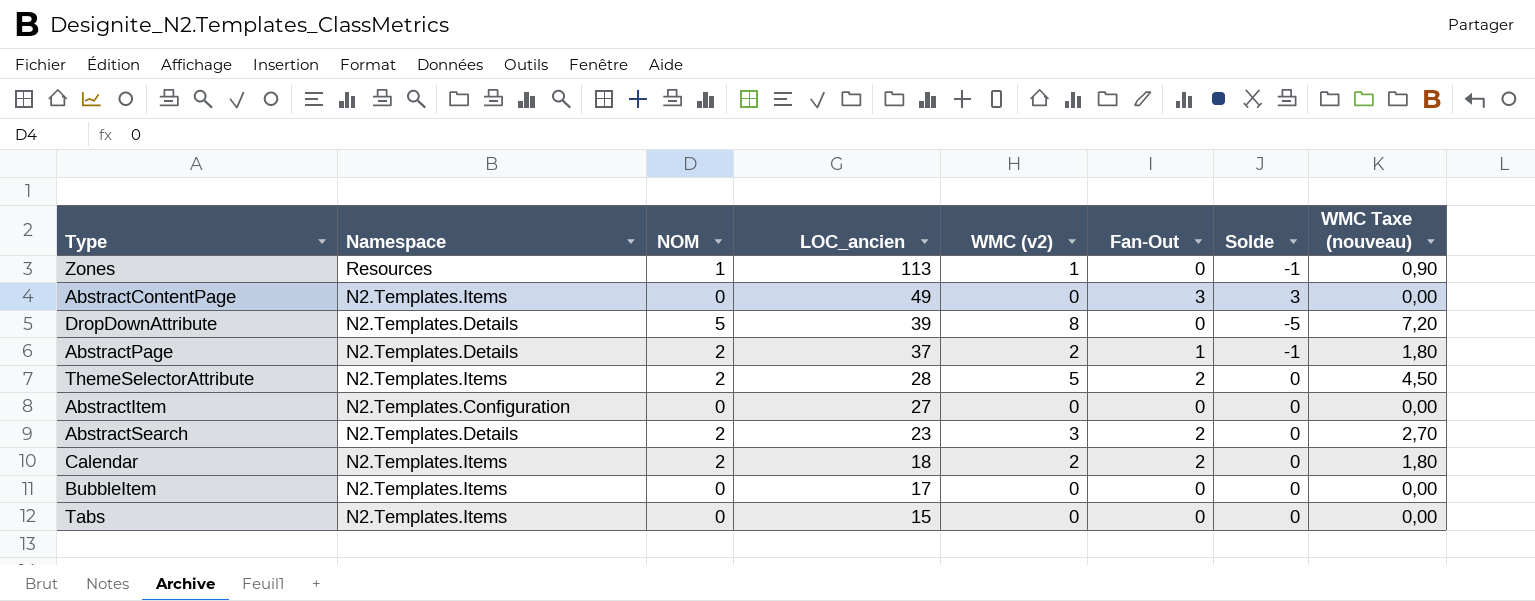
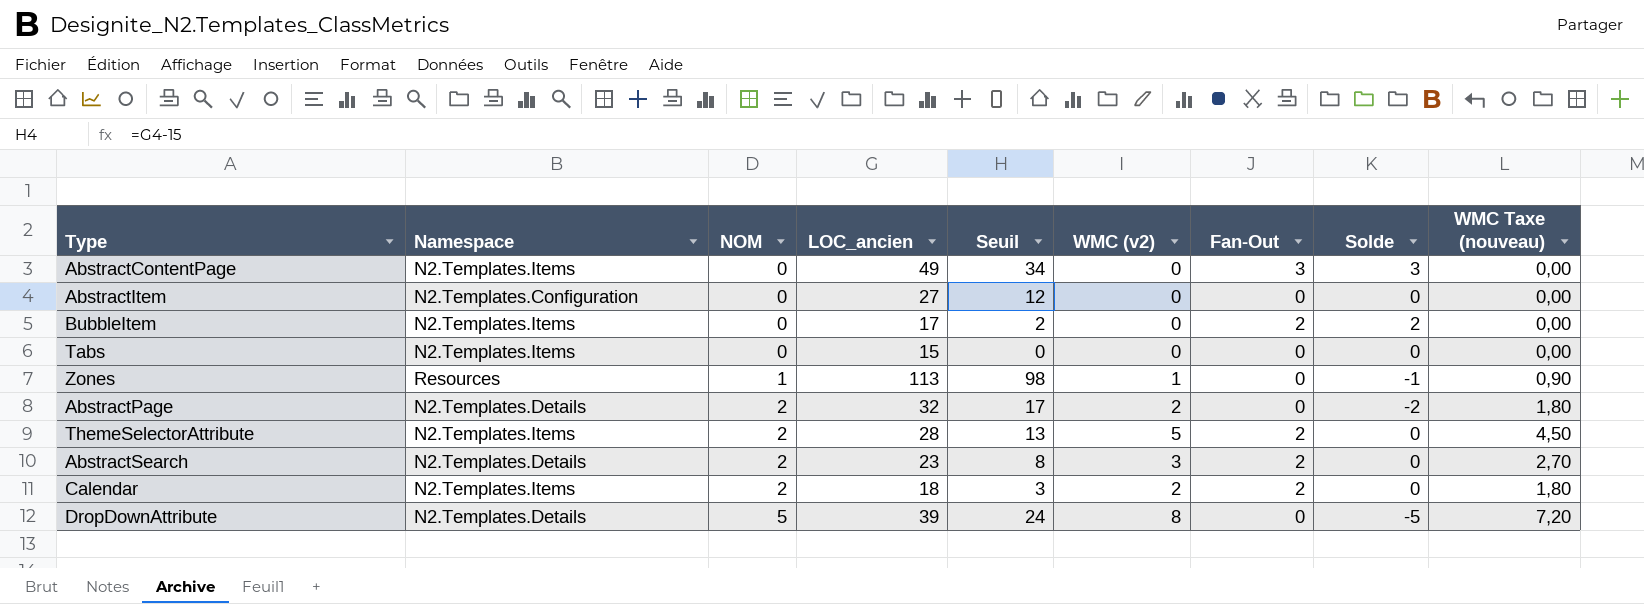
row order: LOC_ancien descending -> NOM ascending
column Seuil | formula: none -> [LOC_ancien] - 15
BubbleItem | Fan-Out: 0 -> 2
BubbleItem | Solde: 0 -> 2
AbstractPage | LOC_ancien: 37 -> 32
AbstractPage | Fan-Out: 1 -> 0
AbstractPage | Solde: -1 -> -2

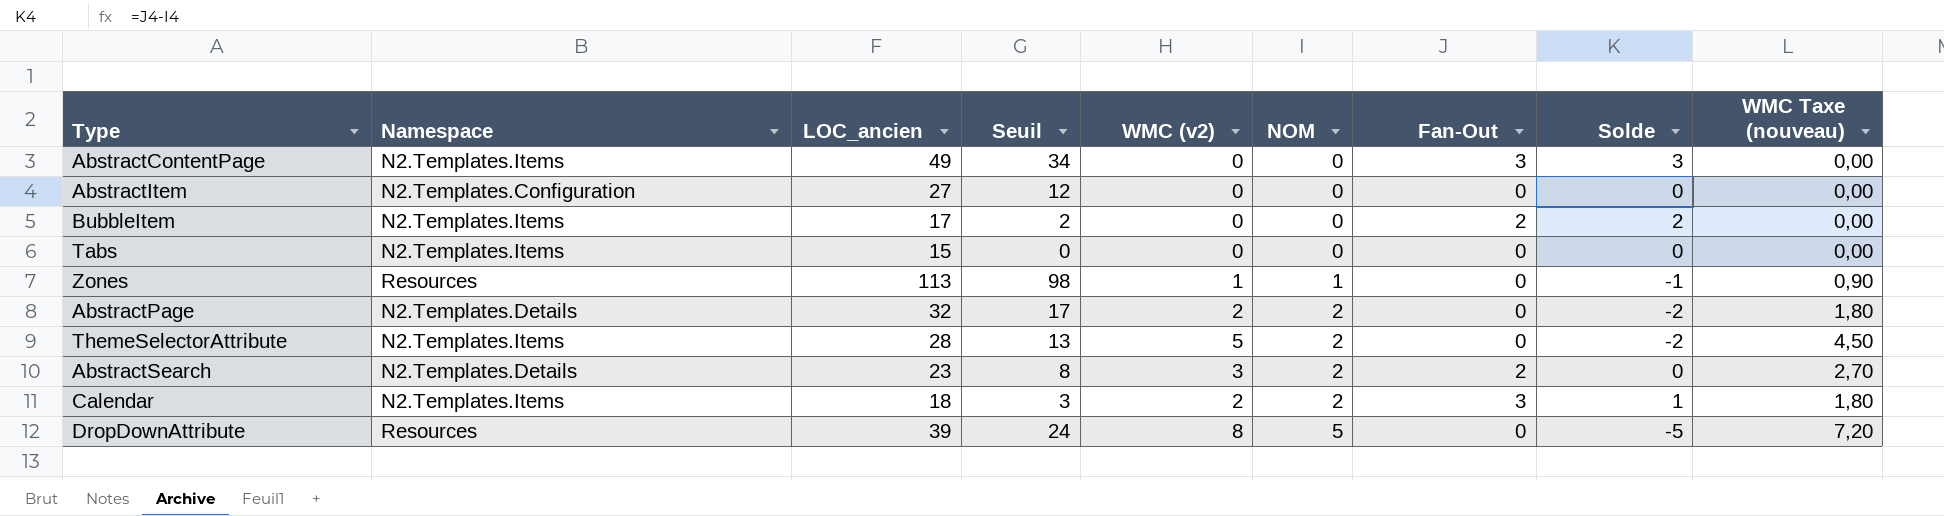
column NOM | position: 3 -> 6
ThemeSelectorAttribute | Fan-Out: 2 -> 0
ThemeSelectorAttribute | Solde: 0 -> -2
Calendar | Fan-Out: 2 -> 3
Calendar | Solde: 0 -> 1
DropDownAttribute | Namespace: N2.Templates.Details -> Resources

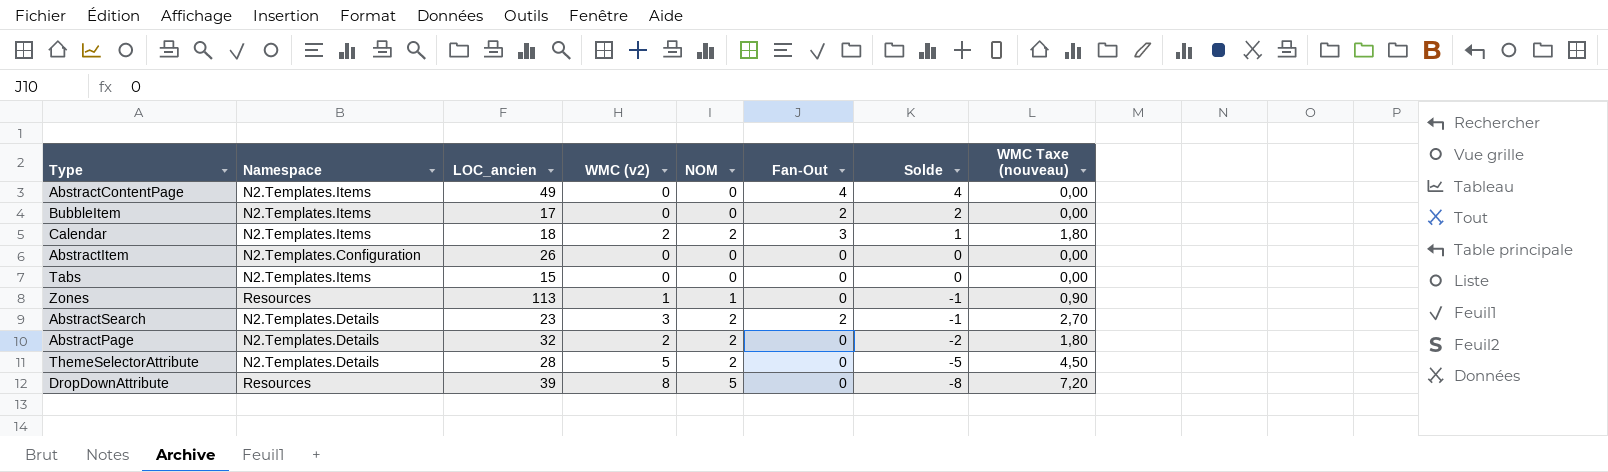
row order: NOM ascending -> Solde descending
column Seuil | formula: [LOC_ancien] - 15 -> none
column Solde | formula: [Fan-Out] - [NOM] -> [Fan-Out] - [WMC (v2)]
AbstractContentPage | Fan-Out: 3 -> 4
AbstractItem | LOC_ancien: 27 -> 26
ThemeSelectorAttribute | Namespace: N2.Templates.Items -> N2.Templates.Details

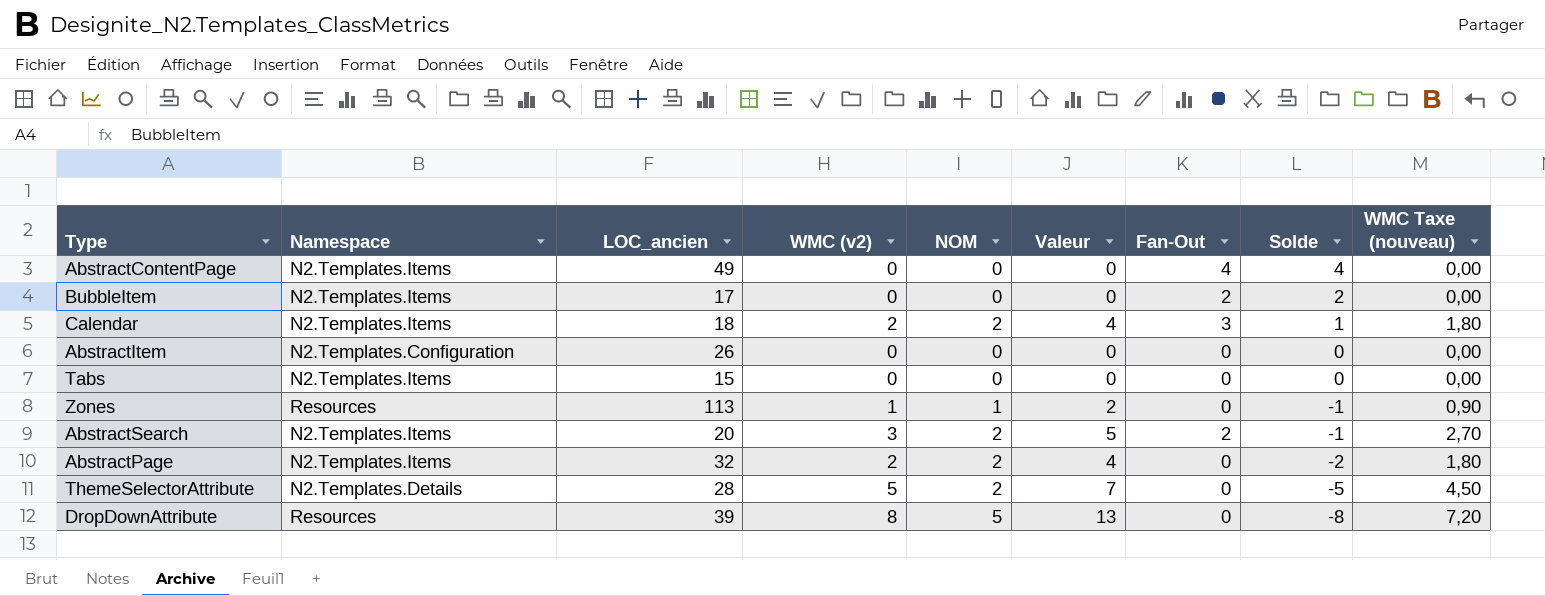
column Valeur | formula: none -> [WMC (v2)] + [NOM]
AbstractSearch | Namespace: N2.Templates.Details -> N2.Templates.Items
AbstractSearch | LOC_ancien: 23 -> 20
AbstractPage | Namespace: N2.Templates.Details -> N2.Templates.Items

